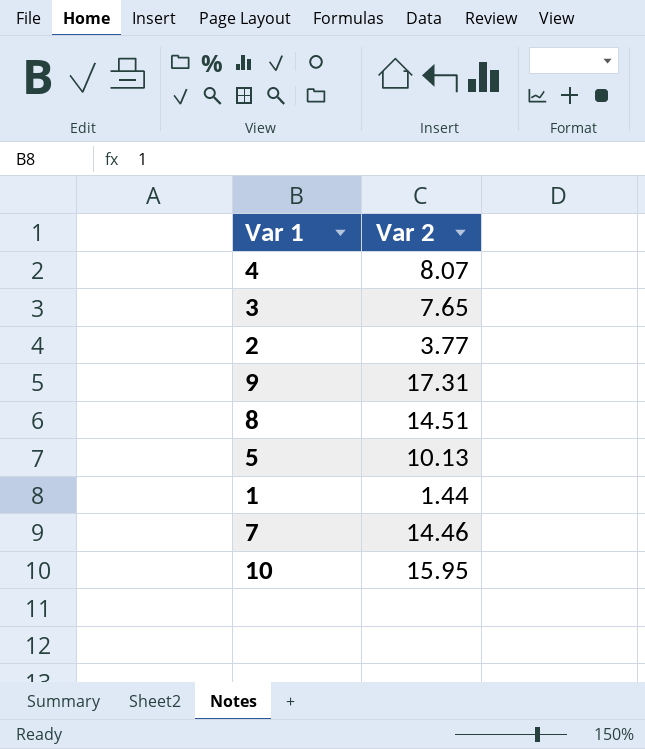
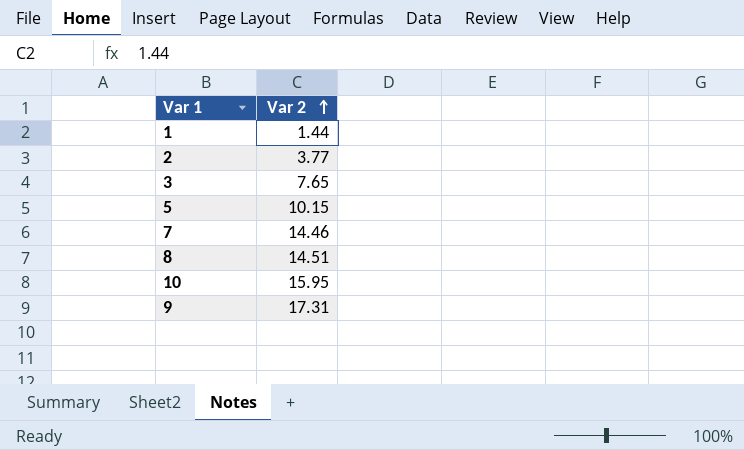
row order: none -> Var 2 ascending
row 4: 8.07 -> none
5 | Var 2: 10.13 -> 10.15

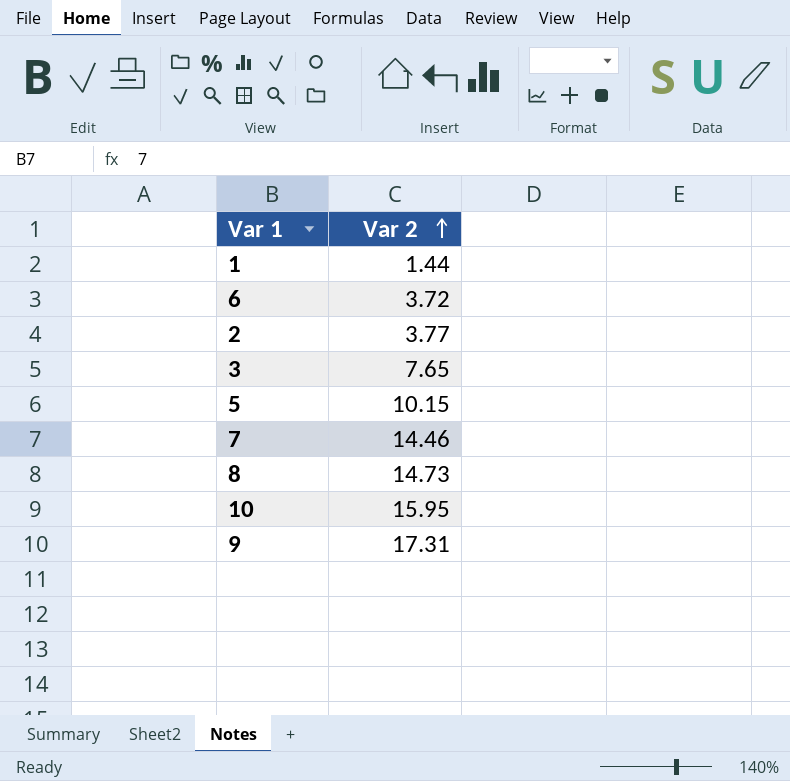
row 6: none -> 3.72
8 | Var 2: 14.51 -> 14.73

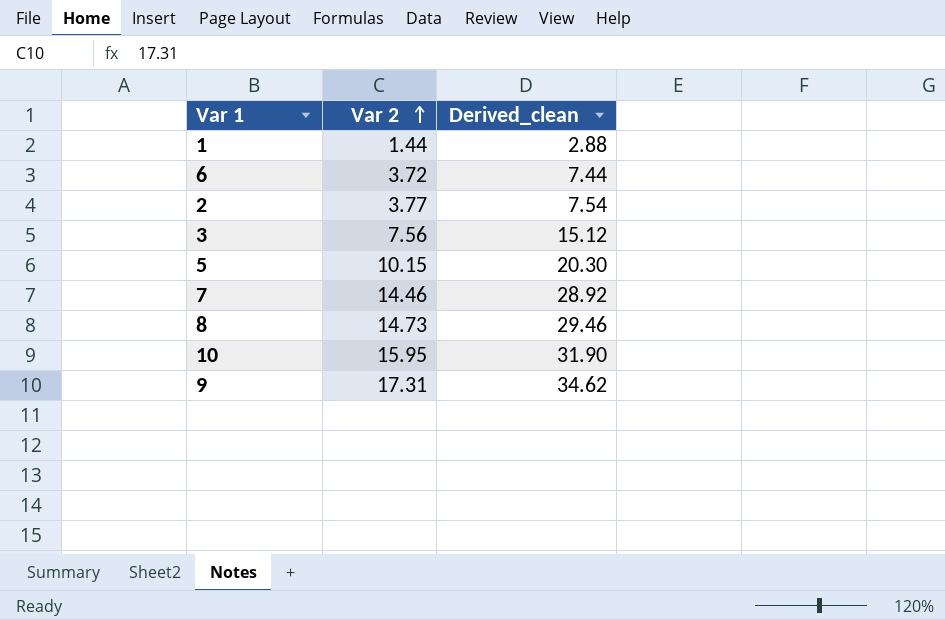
column Derived_clean | formula: none -> [Var 2] * 2
3 | Var 2: 7.65 -> 7.56

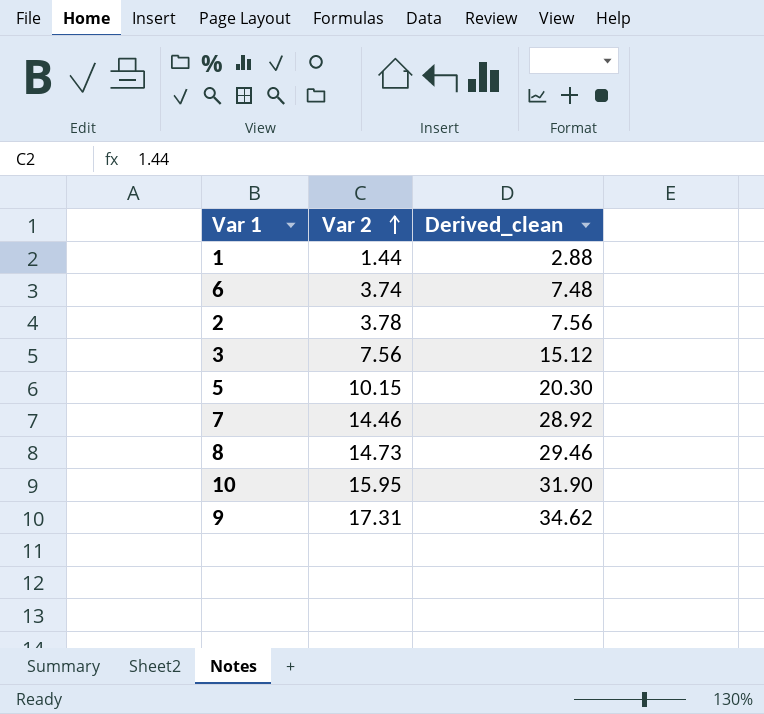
6 | Var 2: 3.72 -> 3.74
6 | Derived_clean: 7.44 -> 7.48
2 | Var 2: 3.77 -> 3.78
2 | Derived_clean: 7.54 -> 7.56

